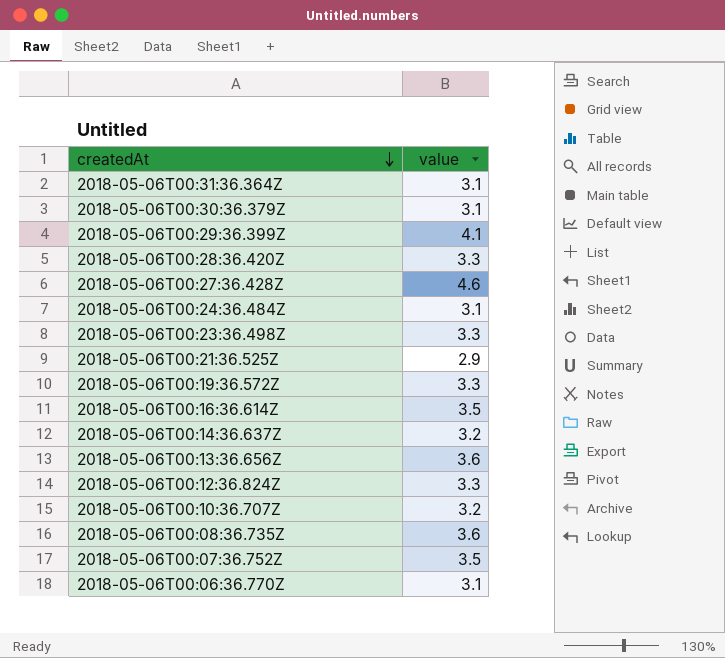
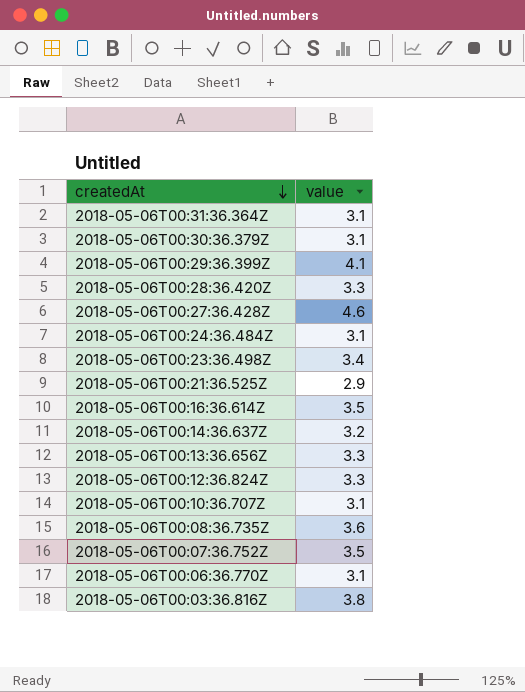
row 2018-05-06T00:19:36.572Z: 3.3 -> none
2018-05-06T00:23:36.498Z | value: 3.3 -> 3.4
2018-05-06T00:13:36.656Z | value: 3.6 -> 3.3
2018-05-06T00:10:36.707Z | value: 3.2 -> 3.1
row 2018-05-06T00:03:36.816Z: none -> 3.8

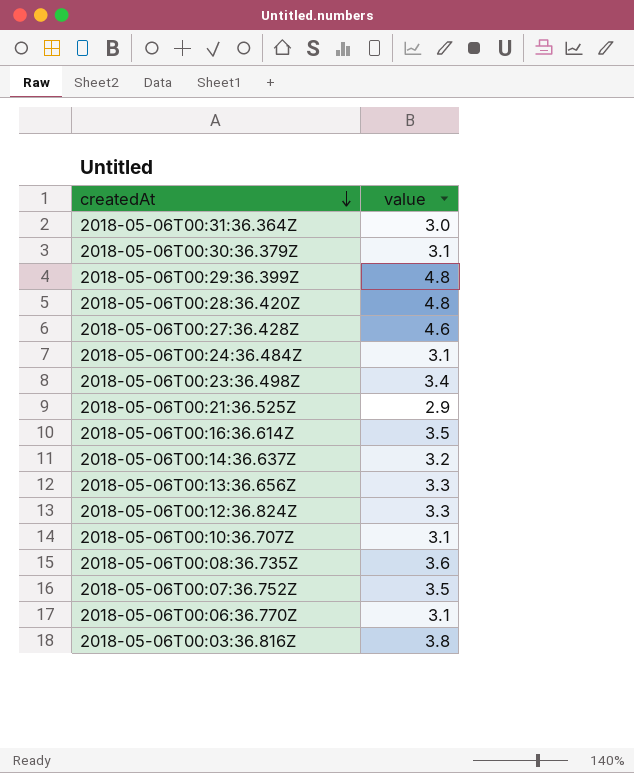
2018-05-06T00:31:36.364Z | value: 3.1 -> 3.0
2018-05-06T00:29:36.399Z | value: 4.1 -> 4.8
2018-05-06T00:28:36.420Z | value: 3.3 -> 4.8

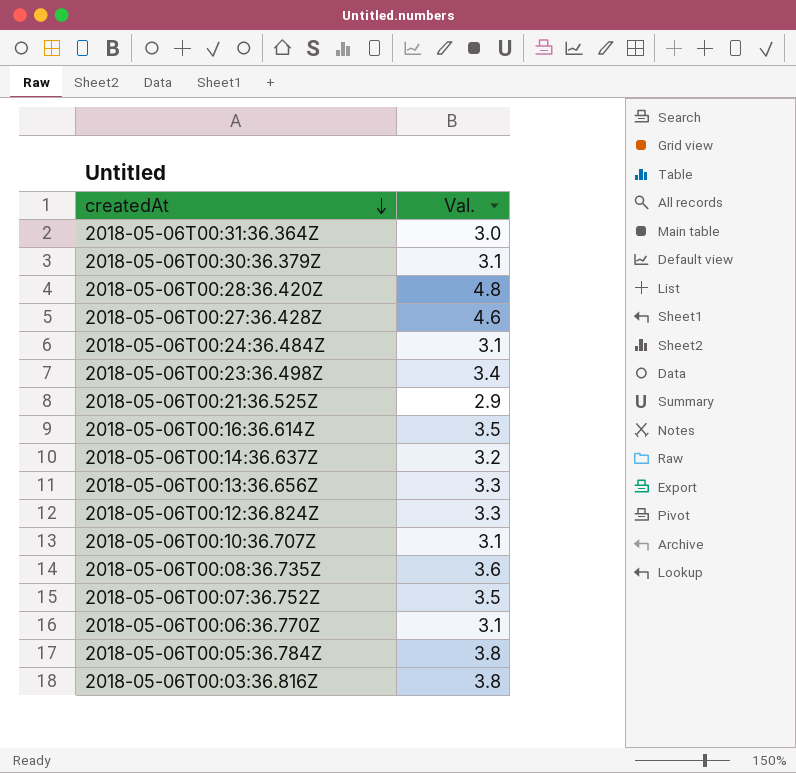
column name: value -> Val.
row 2018-05-06T00:29:36.399Z: 4.8 -> none
row 2018-05-06T00:05:36.784Z: none -> 3.8

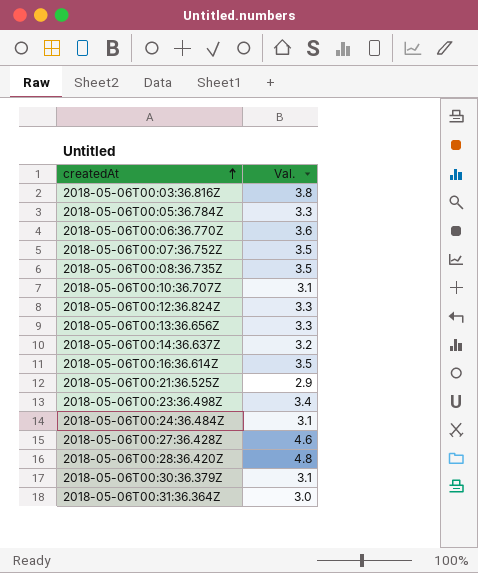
row order: createdAt descending -> createdAt ascending
2018-05-06T00:05:36.784Z | Val.: 3.8 -> 3.3
2018-05-06T00:06:36.770Z | Val.: 3.1 -> 3.6
2018-05-06T00:08:36.735Z | Val.: 3.6 -> 3.5

